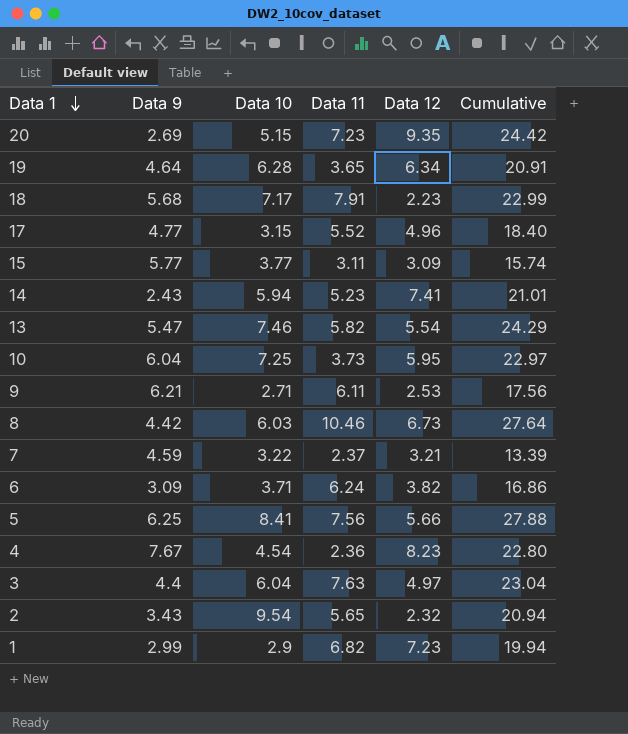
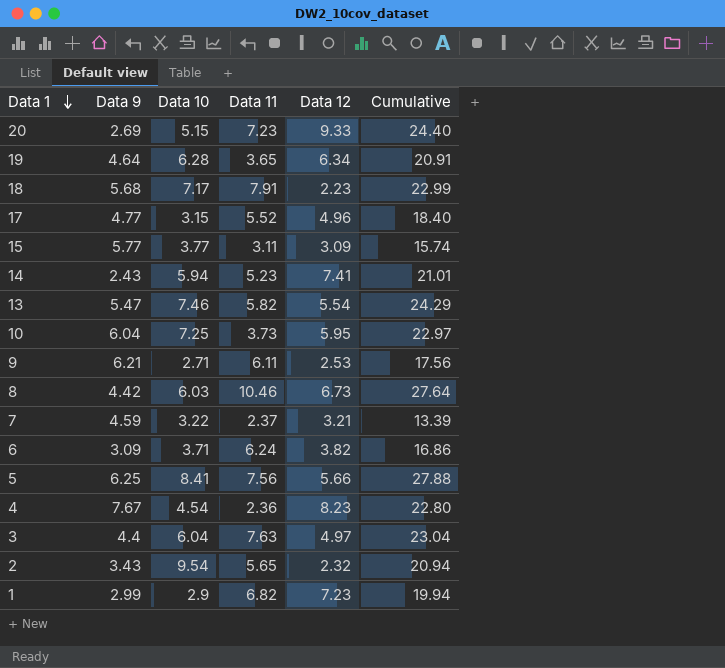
20 | Data 12: 9.35 -> 9.33
20 | Cumulative: 24.42 -> 24.40

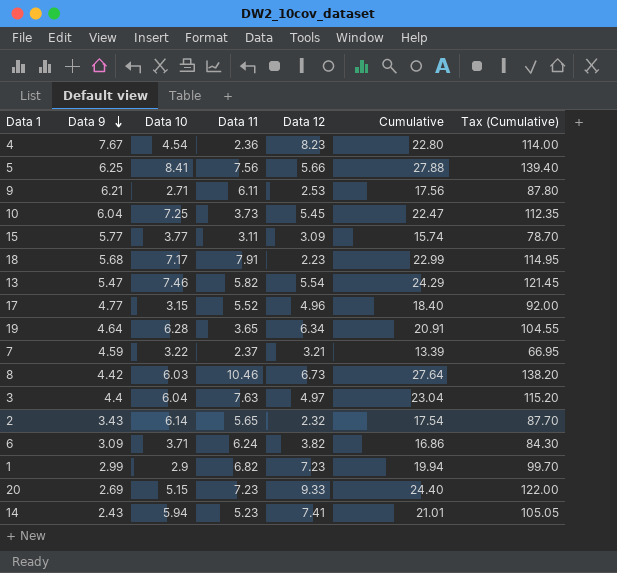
row order: Data 1 descending -> Data 9 descending
column Tax (Cumulative) | formula: none -> [Cumulative] * 5
10 | Data 12: 5.95 -> 5.45
10 | Cumulative: 22.97 -> 22.47
2 | Data 10: 9.54 -> 6.14
2 | Cumulative: 20.94 -> 17.54

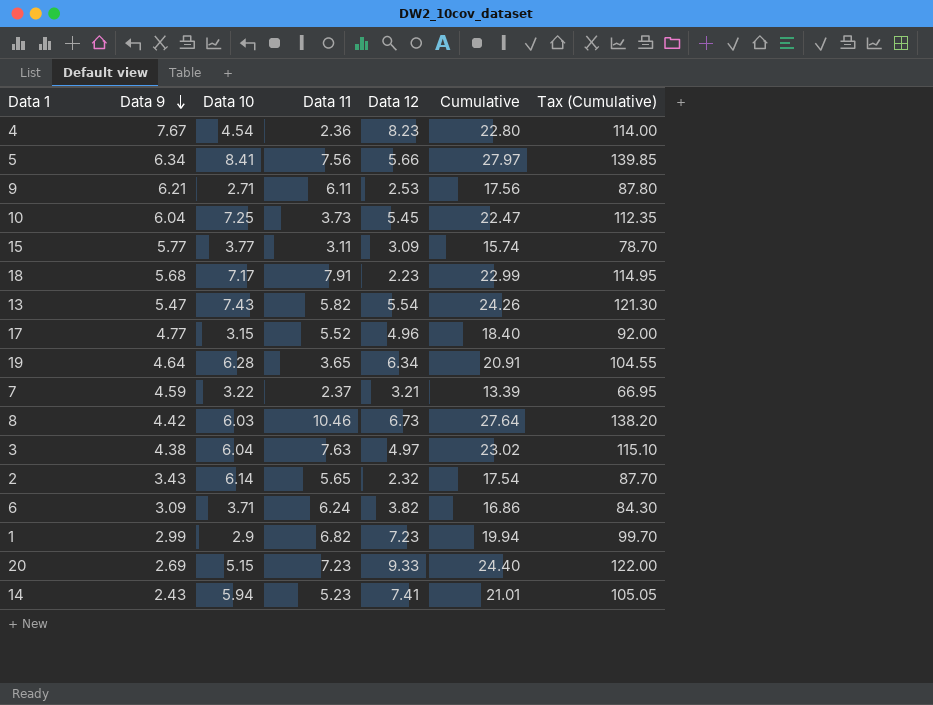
5 | Data 9: 6.25 -> 6.34
5 | Cumulative: 27.88 -> 27.97
5 | Tax (Cumulative): 139.40 -> 139.85
13 | Data 10: 7.46 -> 7.43
13 | Cumulative: 24.29 -> 24.26
13 | Tax (Cumulative): 121.45 -> 121.30
3 | Data 9: 4.4 -> 4.38
3 | Cumulative: 23.04 -> 23.02
3 | Tax (Cumulative): 115.20 -> 115.10

